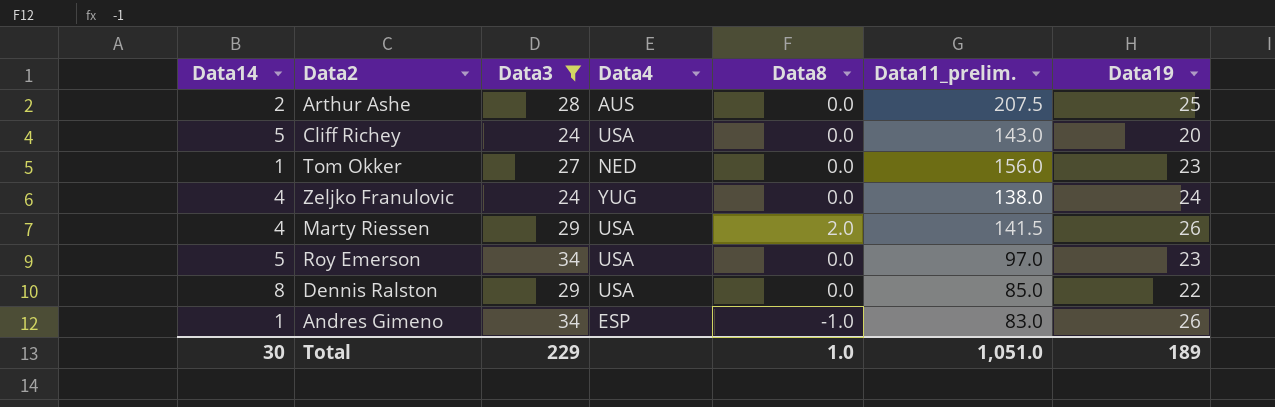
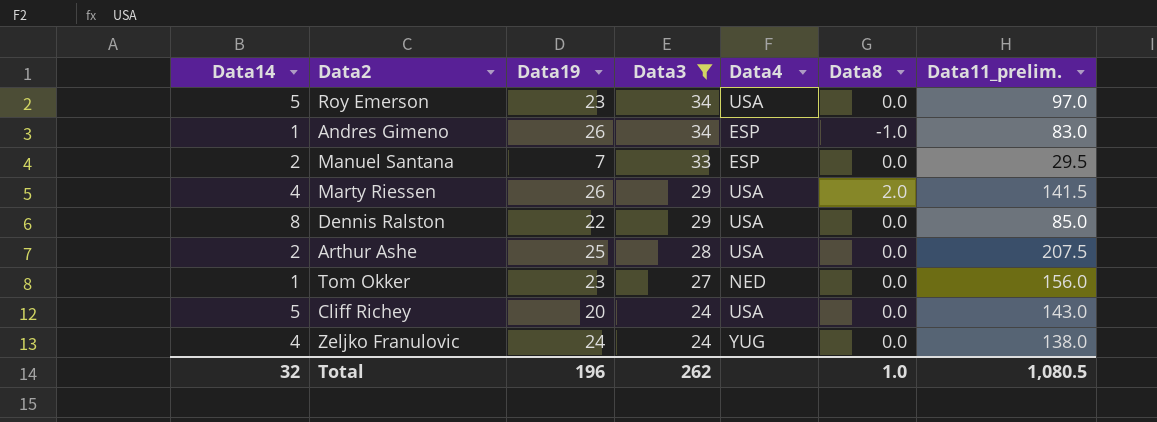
row order: none -> Data3 descending
column Data19 | position: 7 -> 3
row Manuel Santana: none -> 2 | 7 | 33 | ESP | 0.0 | 29.5
Arthur Ashe | Data4: AUS -> USA
Total | Data14: 30 -> 32
Total | Data19: 189 -> 196
Total | Data3: 229 -> 262
Total | Data11_prelim.: 1,051.0 -> 1,080.5

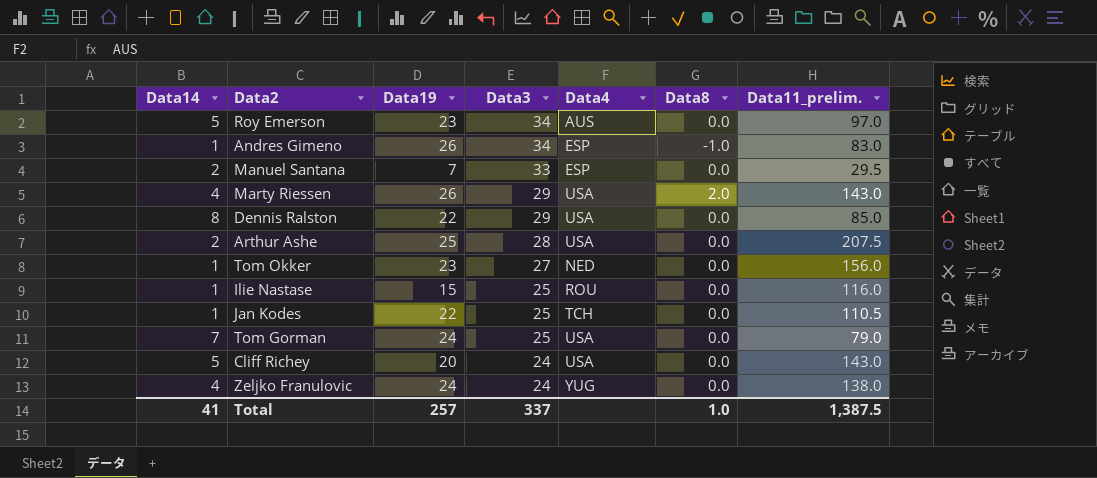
filter: Data3 != 25 -> none
Roy Emerson | Data4: USA -> AUS
Marty Riessen | Data11_prelim.: 141.5 -> 143.0
Total | Data14: 32 -> 41
Total | Data19: 196 -> 257
Total | Data3: 262 -> 337
Total | Data11_prelim.: 1,080.5 -> 1,387.5

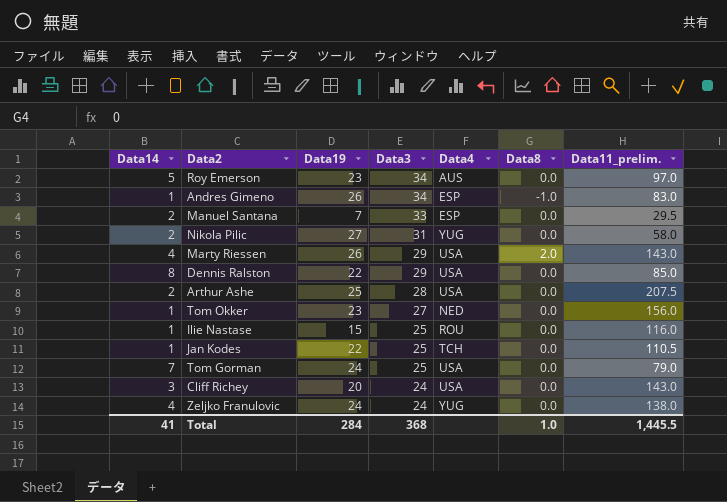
row Nikola Pilic: none -> 2 | 27 | 31 | YUG | 0.0 | 58.0
Cliff Richey | Data14: 5 -> 3
Total | Data19: 257 -> 284
Total | Data3: 337 -> 368
Total | Data11_prelim.: 1,387.5 -> 1,445.5

